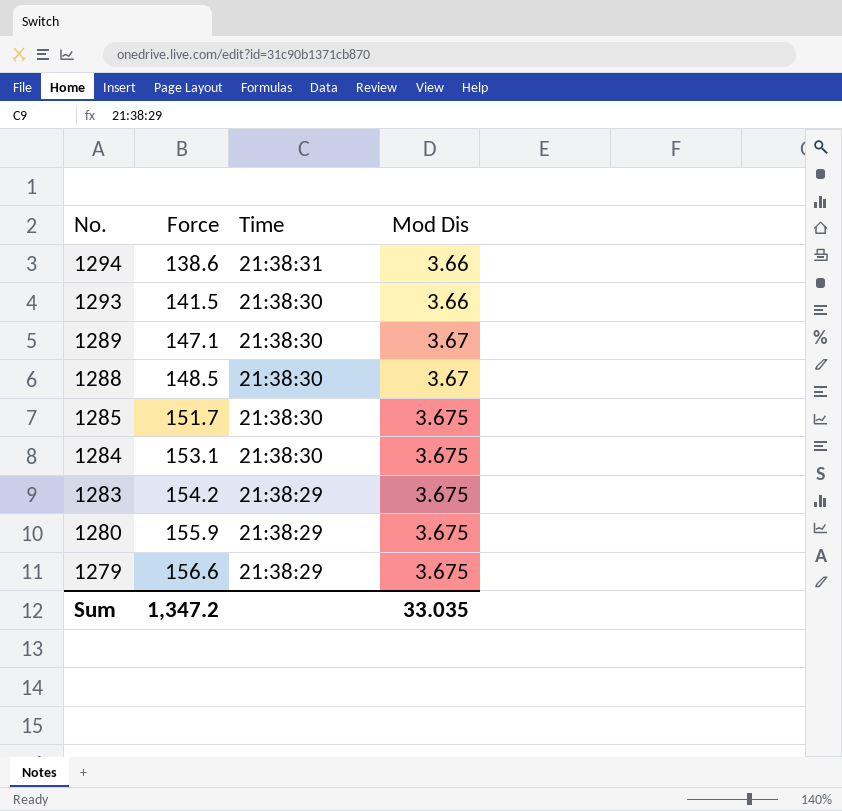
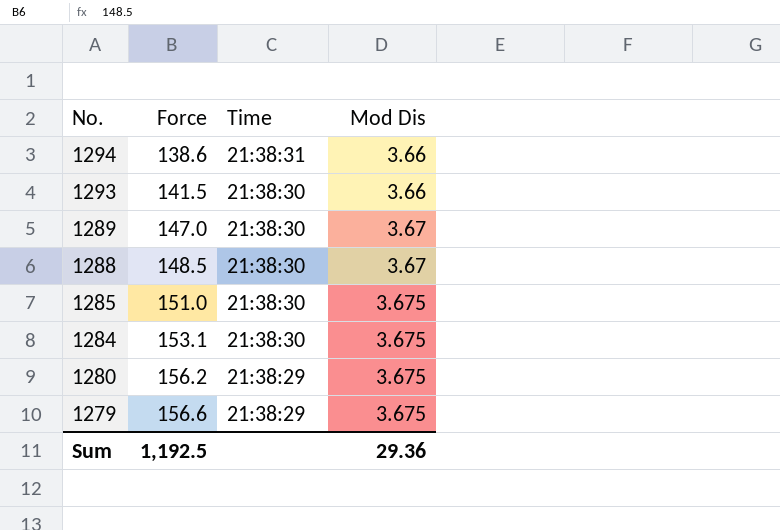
row 1283: 154.2 | 21:38:29 | 3.675 -> none
1289 | Force: 147.1 -> 147.0
1285 | Force: 151.7 -> 151.0
1280 | Force: 155.9 -> 156.2
Sum | Force: 1,347.2 -> 1,192.5
Sum | Mod Dis: 33.035 -> 29.36

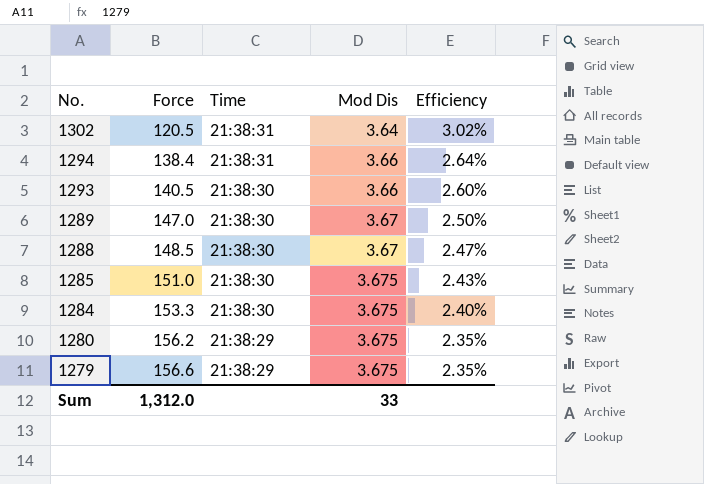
column Efficiency | formula: none -> [Mod Dis] / [Force]
row 1302: none -> 120.5 | 21:38:31 | 3.64 | 3.02%
1294 | Force: 138.6 -> 138.4
1293 | Force: 141.5 -> 140.5
1284 | Force: 153.1 -> 153.3
Sum | Force: 1,192.5 -> 1,312.0
Sum | Mod Dis: 29.36 -> 33

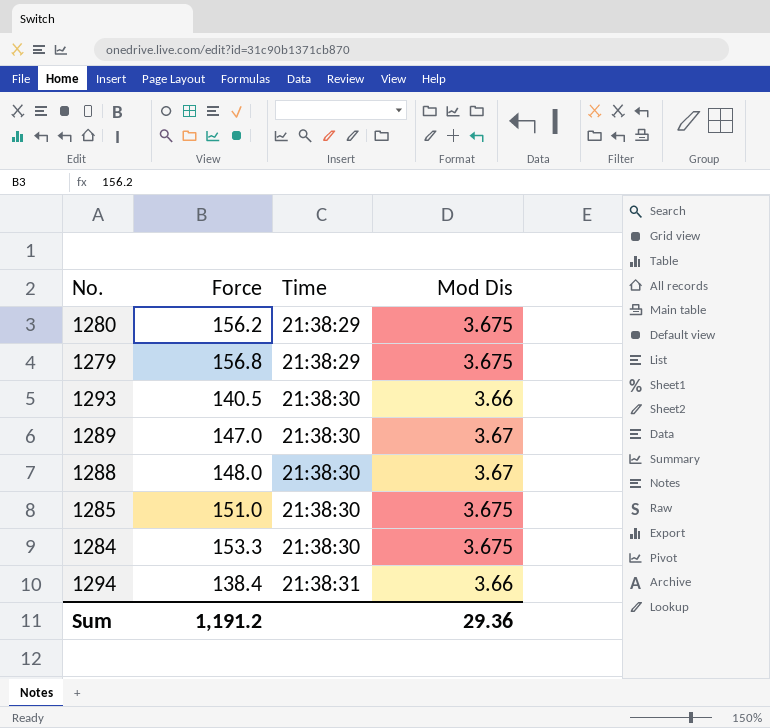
row order: No. descending -> Time ascending
column Efficiency | formula: [Mod Dis] / [Force] -> none
row 1302: 120.5 | 21:38:31 | 3.64 | 3.02% -> none
1279 | Force: 156.6 -> 156.8
1288 | Force: 148.5 -> 148.0
Sum | Force: 1,312.0 -> 1,191.2
Sum | Mod Dis: 33 -> 29.36

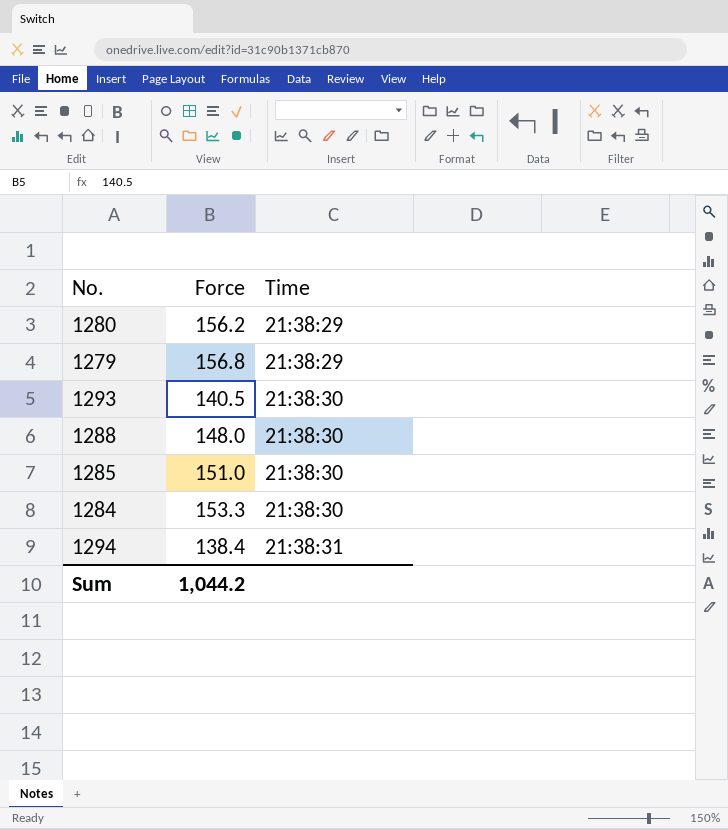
column Mod Dis | position: 4 -> none
row 1289: 147.0 | 21:38:30 | 3.67 -> none
Sum | Force: 1,191.2 -> 1,044.2

